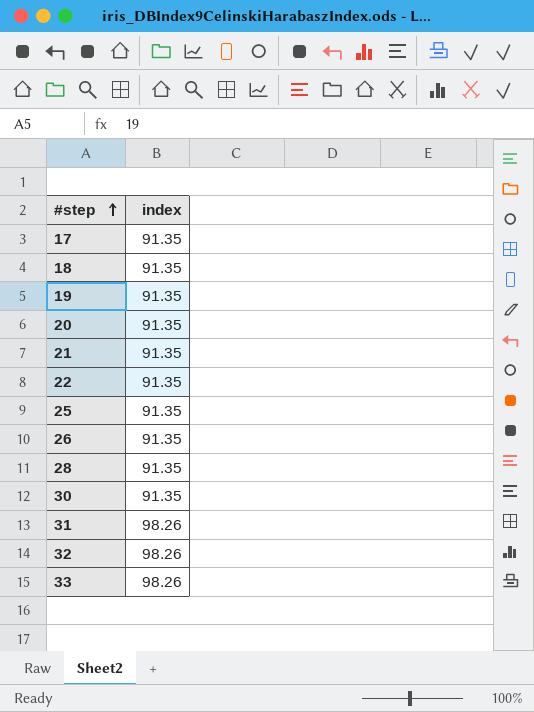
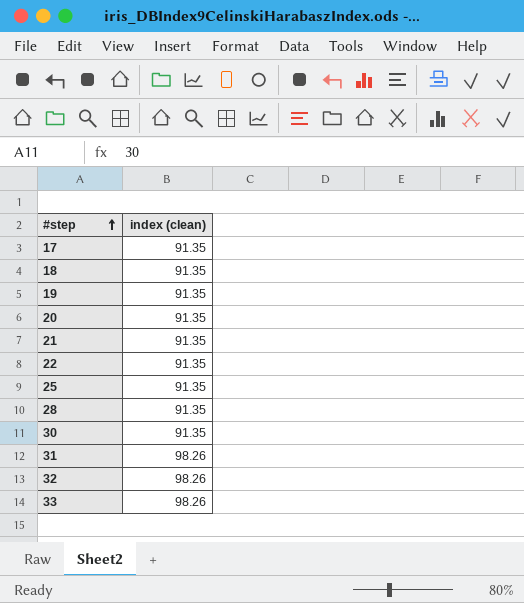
column name: index -> index (clean)
row 26: 91.35 -> none

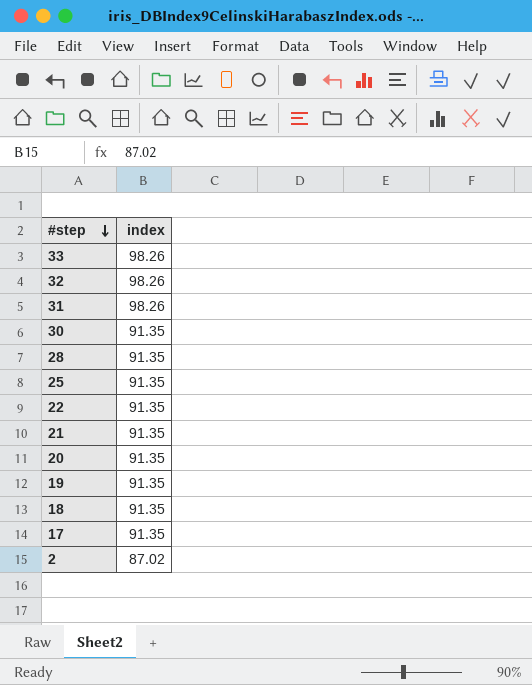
row order: #step ascending -> #step descending
column name: index (clean) -> index
row 2: none -> 87.02

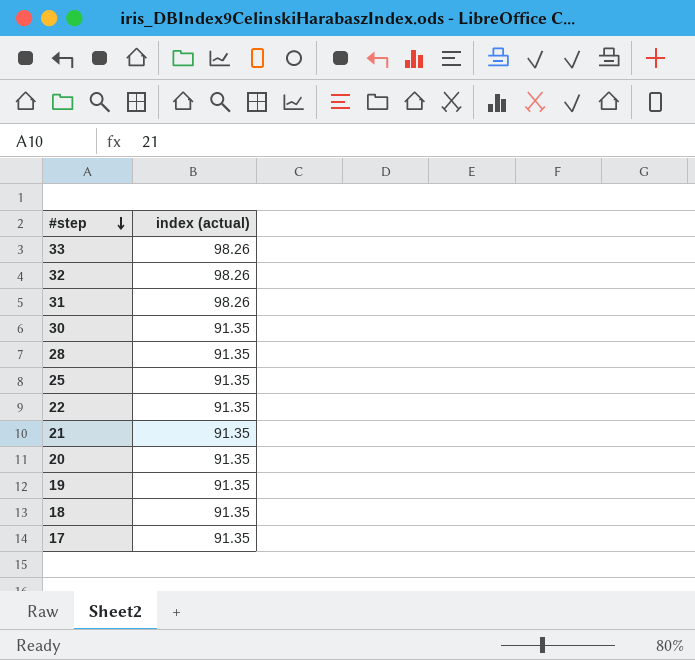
column name: index -> index (actual)
row 2: 87.02 -> none

